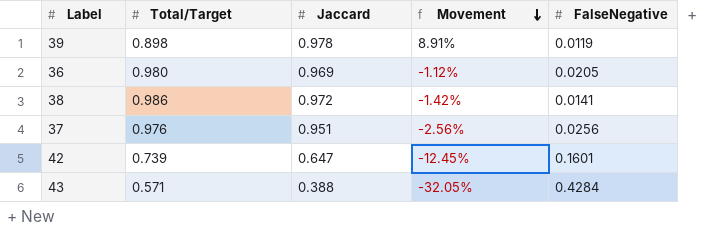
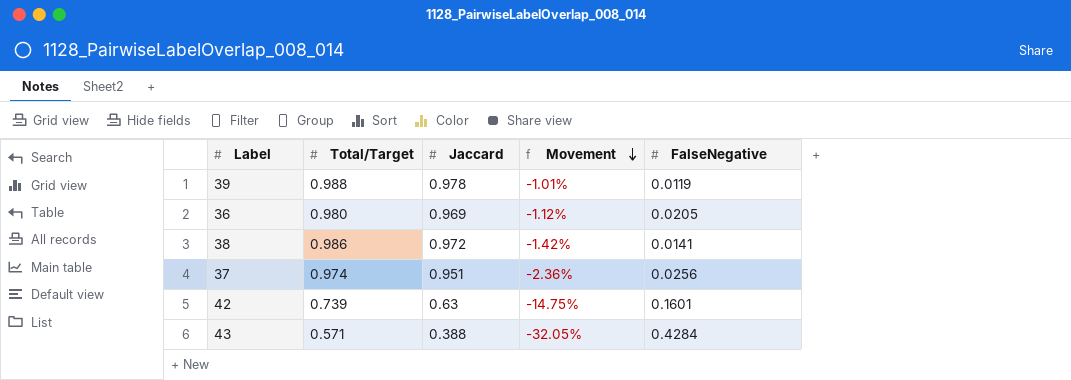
39 | Total/Target: 0.898 -> 0.988
39 | Movement: 8.91% -> -1.01%
37 | Total/Target: 0.976 -> 0.974
37 | Movement: -2.56% -> -2.36%
42 | Jaccard: 0.647 -> 0.63
42 | Movement: -12.45% -> -14.75%

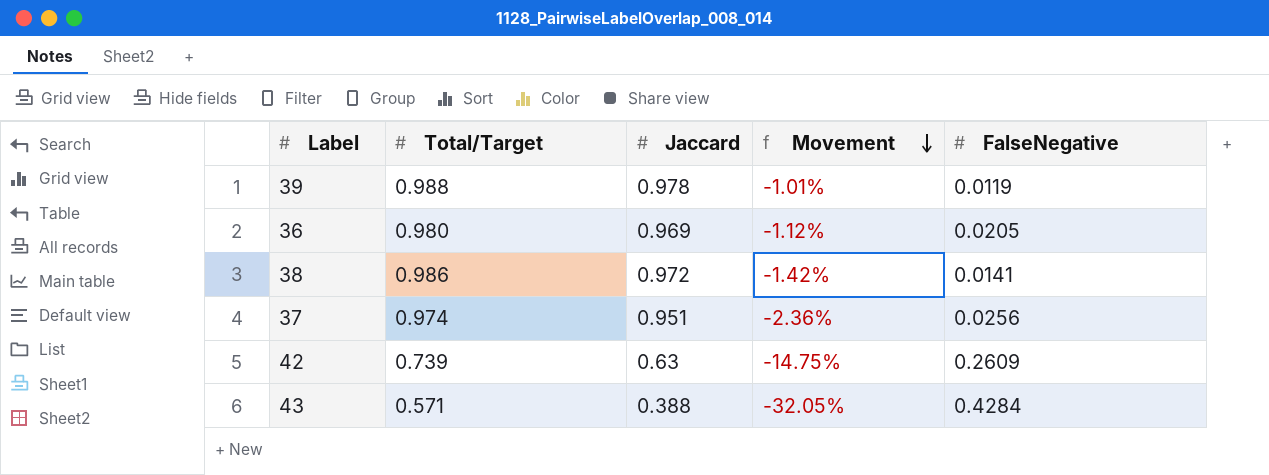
42 | FalseNegative: 0.1601 -> 0.2609

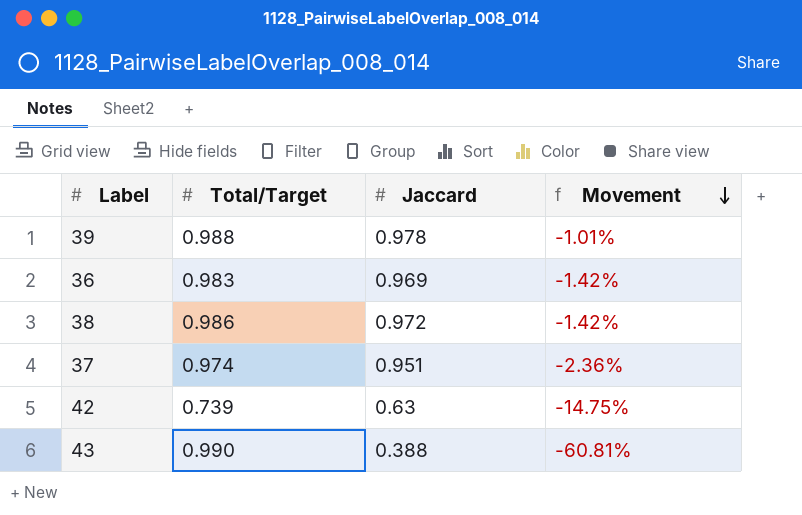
column FalseNegative | position: 5 -> none
36 | Total/Target: 0.980 -> 0.983
36 | Movement: -1.12% -> -1.42%
43 | Total/Target: 0.571 -> 0.990
43 | Movement: -32.05% -> -60.81%

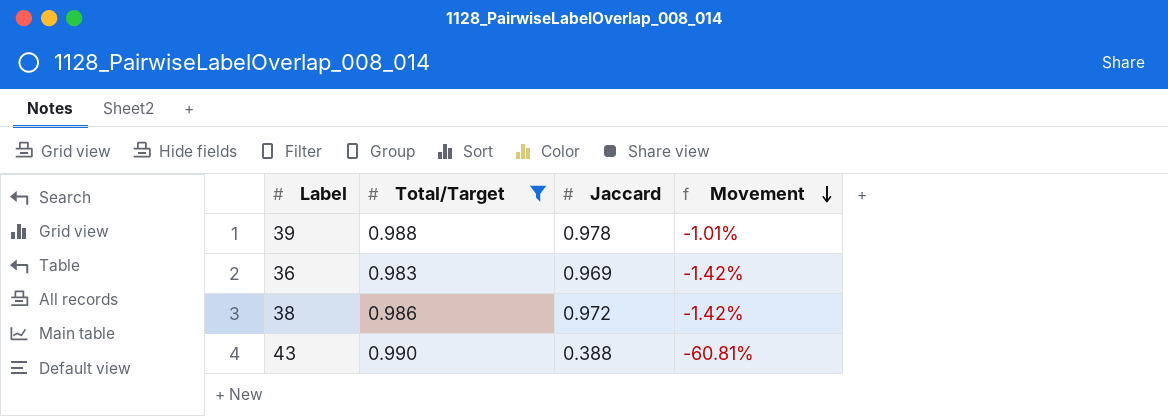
filter: none -> Total/Target >= 0.983

